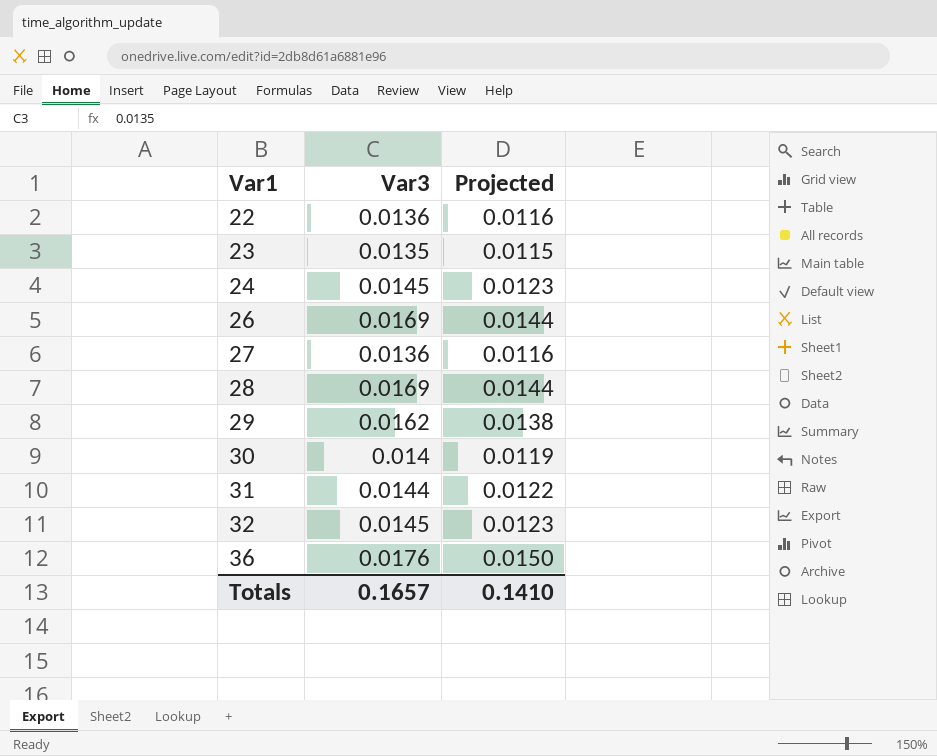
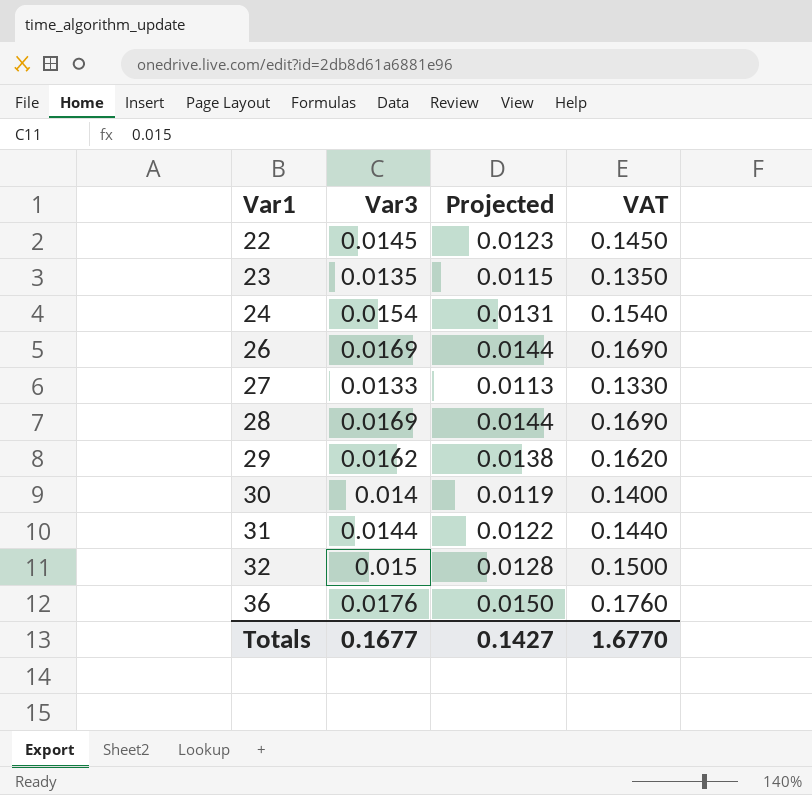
column VAT | formula: none -> [Var3] * 10
22 | Var3: 0.0136 -> 0.0145
22 | Projected: 0.0116 -> 0.0123
24 | Var3: 0.0145 -> 0.0154
24 | Projected: 0.0123 -> 0.0131
27 | Var3: 0.0136 -> 0.0133
27 | Projected: 0.0116 -> 0.0113
32 | Var3: 0.0145 -> 0.015
32 | Projected: 0.0123 -> 0.0128
Totals | Var3: 0.1657 -> 0.1677
Totals | Projected: 0.1410 -> 0.1427

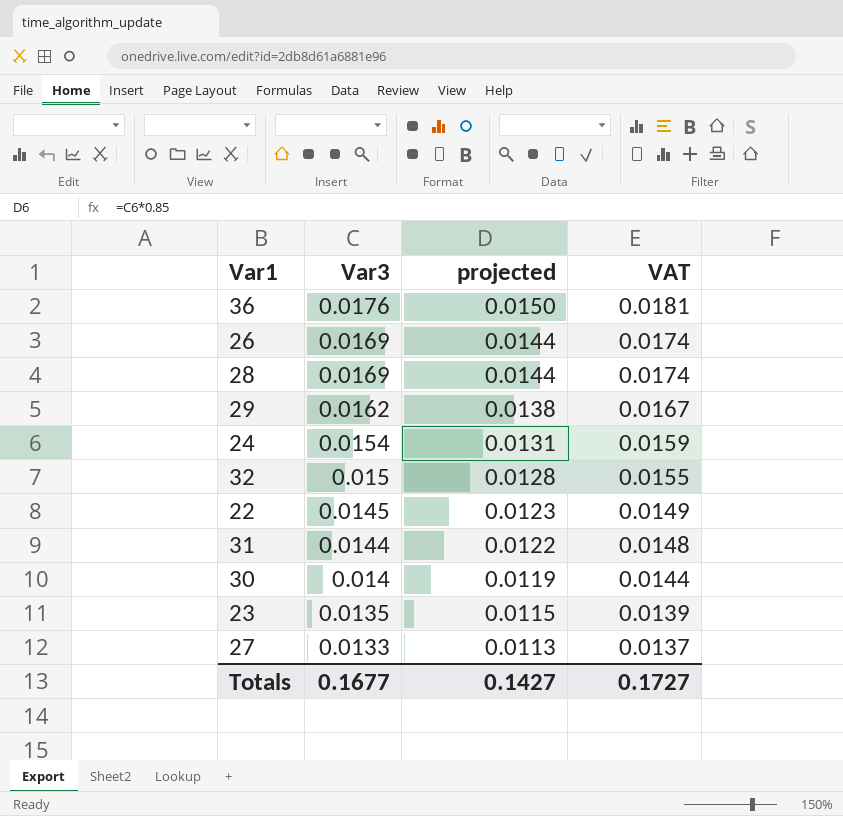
row order: Var1 ascending -> Var3 descending
column name: Projected -> projected
column VAT | formula: [Var3] * 10 -> [Var3] * 1.03
Totals | VAT: 1.6770 -> 0.1727

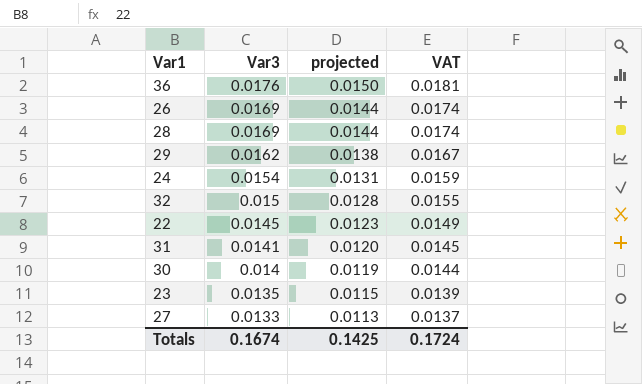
31 | Var3: 0.0144 -> 0.0141
31 | projected: 0.0122 -> 0.0120
31 | VAT: 0.0148 -> 0.0145
Totals | Var3: 0.1677 -> 0.1674
Totals | projected: 0.1427 -> 0.1425
Totals | VAT: 0.1727 -> 0.1724

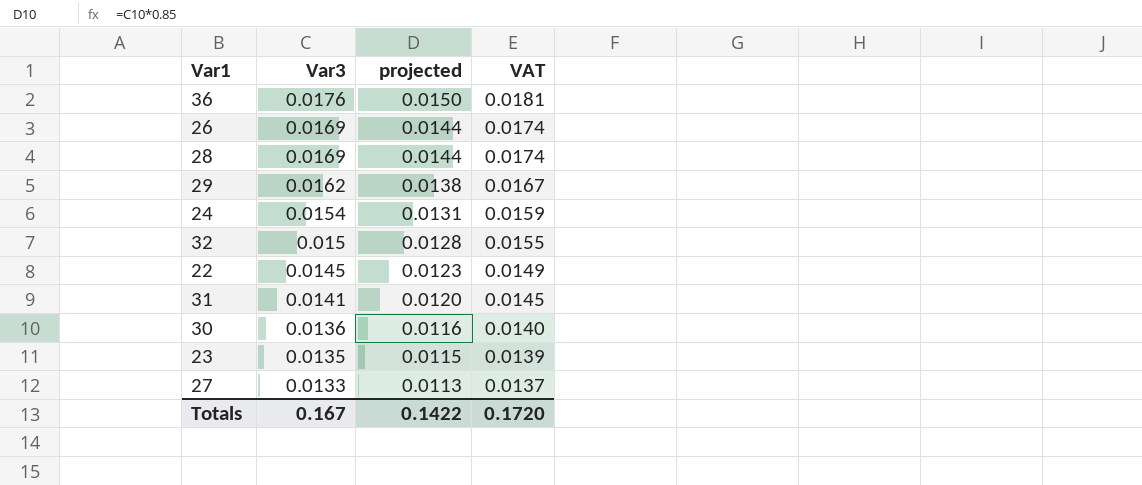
30 | Var3: 0.014 -> 0.0136
30 | projected: 0.0119 -> 0.0116
30 | VAT: 0.0144 -> 0.0140
Totals | Var3: 0.1674 -> 0.167
Totals | projected: 0.1425 -> 0.1422
Totals | VAT: 0.1724 -> 0.1720

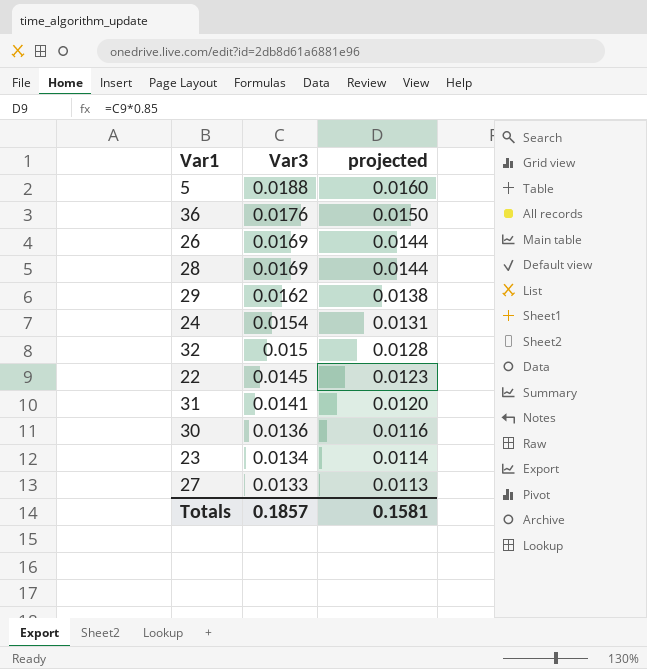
column VAT | formula: [Var3] * 1.03 -> none
row 5: none -> 0.0188 | 0.0160
23 | Var3: 0.0135 -> 0.0134
23 | projected: 0.0115 -> 0.0114
Totals | Var3: 0.167 -> 0.1857
Totals | projected: 0.1422 -> 0.1581

